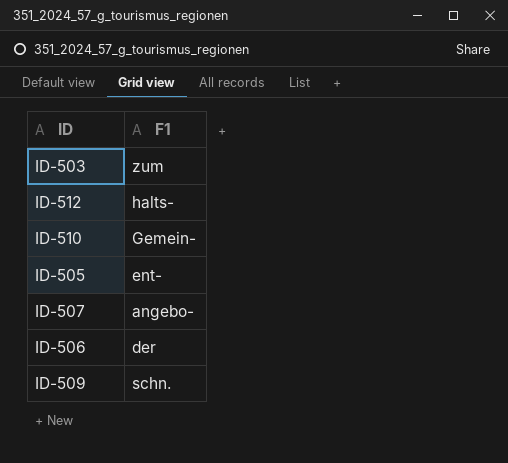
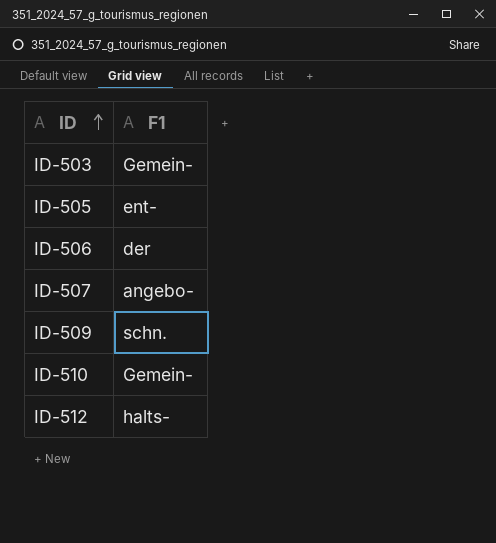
row order: none -> ID ascending
ID-503 | F1: zum -> Gemein-

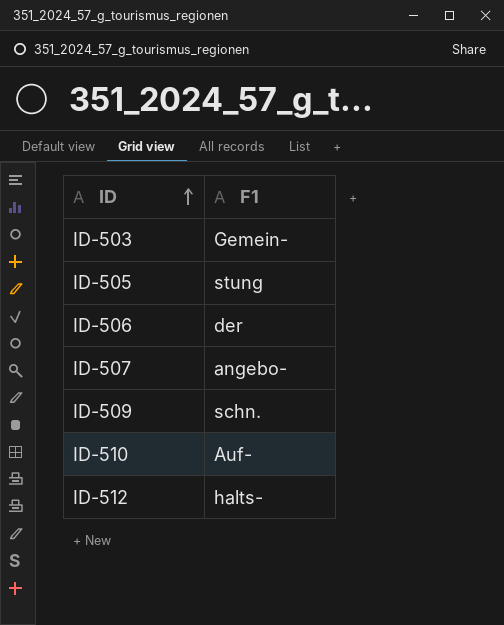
ID-505 | F1: ent- -> stung
ID-510 | F1: Gemein- -> Auf-

